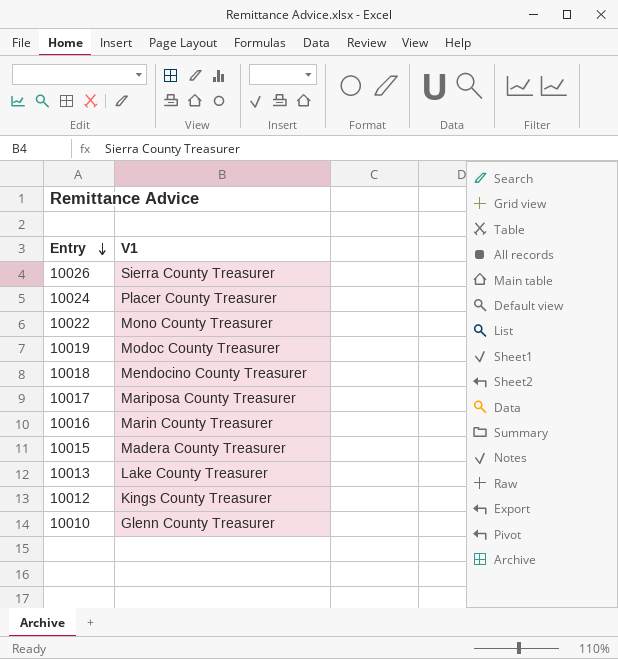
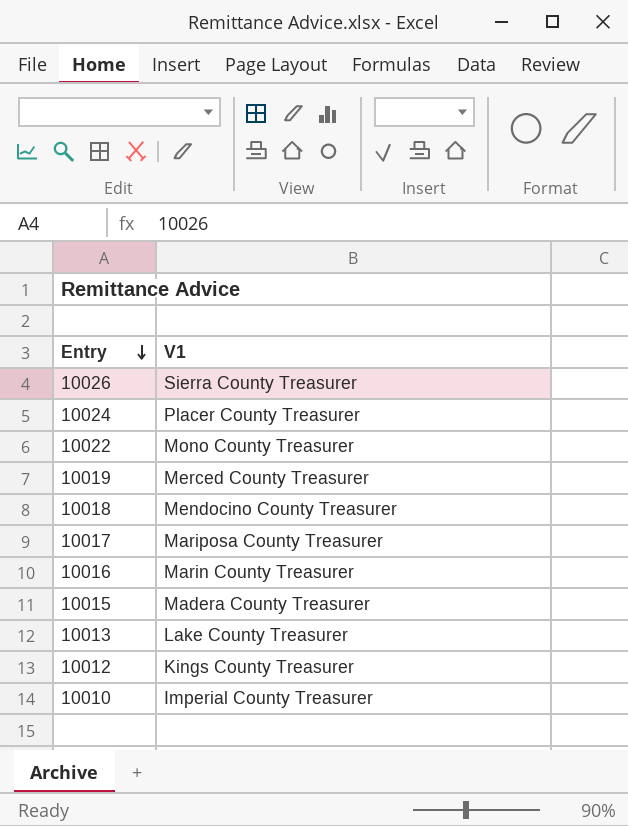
10019 | V1: Modoc County Treasurer -> Merced County Treasurer
10010 | V1: Glenn County Treasurer -> Imperial County Treasurer

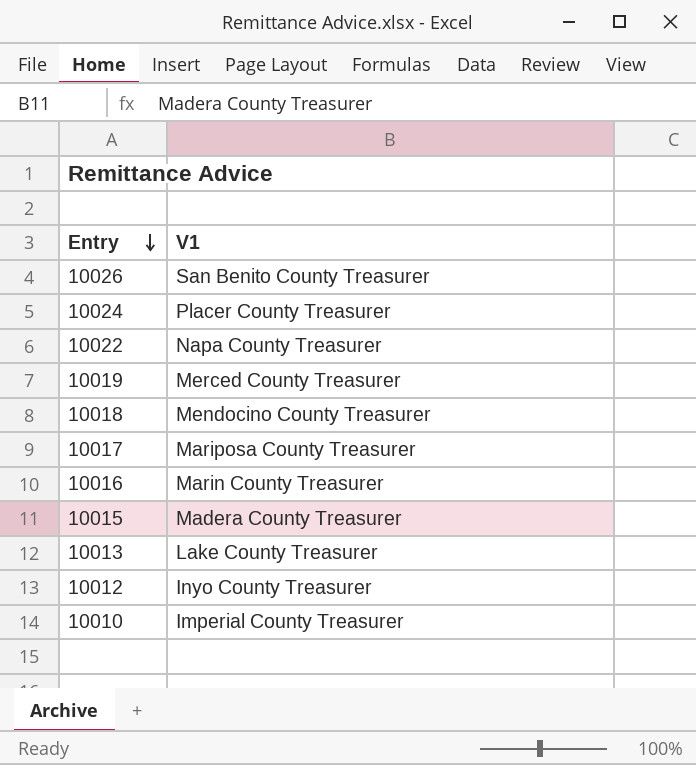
10026 | V1: Sierra County Treasurer -> San Benito County Treasurer
10022 | V1: Mono County Treasurer -> Napa County Treasurer
10012 | V1: Kings County Treasurer -> Inyo County Treasurer

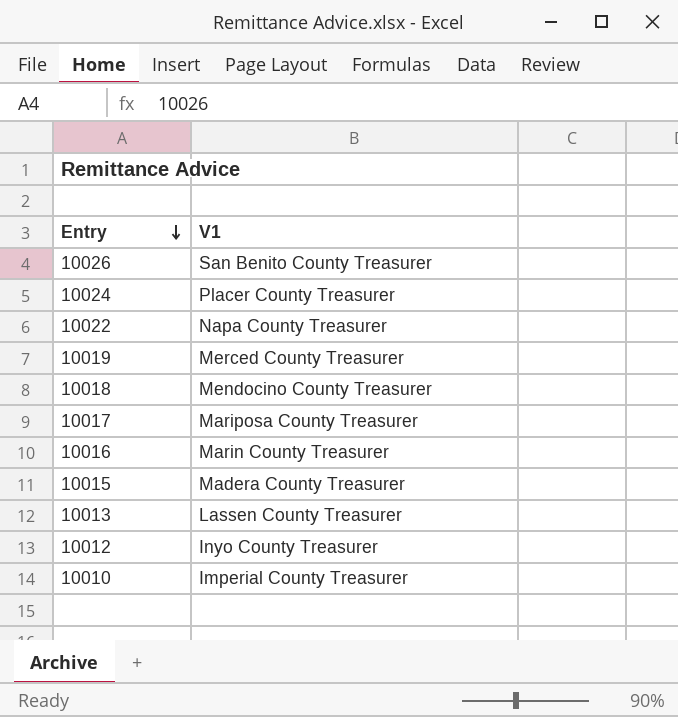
10013 | V1: Lake County Treasurer -> Lassen County Treasurer

